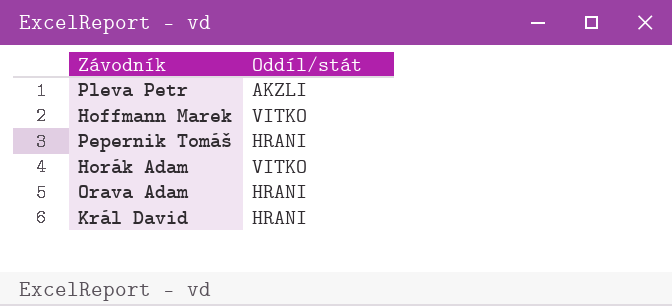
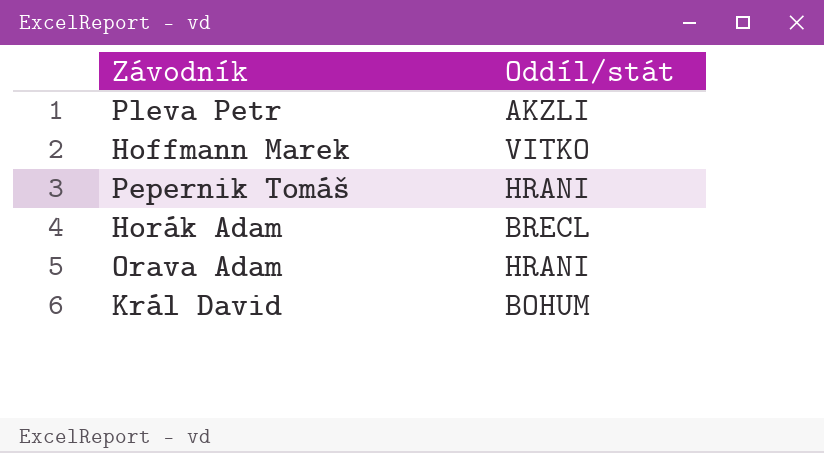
Horák Adam | Oddíl/stát: VITKO -> BRECL
Král David | Oddíl/stát: HRANI -> BOHUM

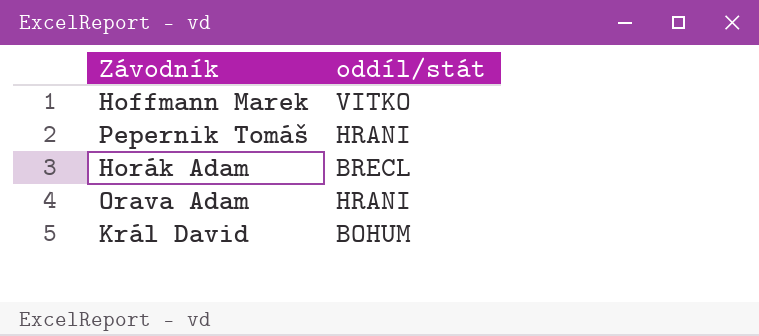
column name: Oddíl/stát -> oddíl/stát
row Pleva Petr: AKZLI -> none

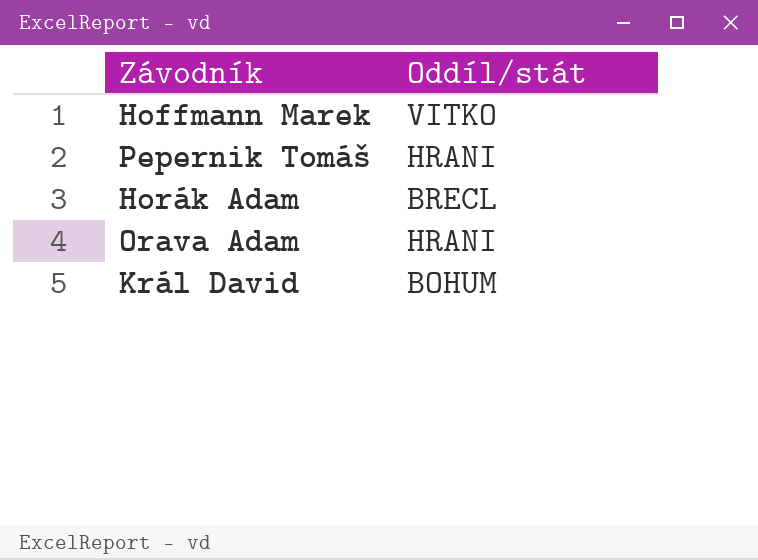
column name: oddíl/stát -> Oddíl/stát

